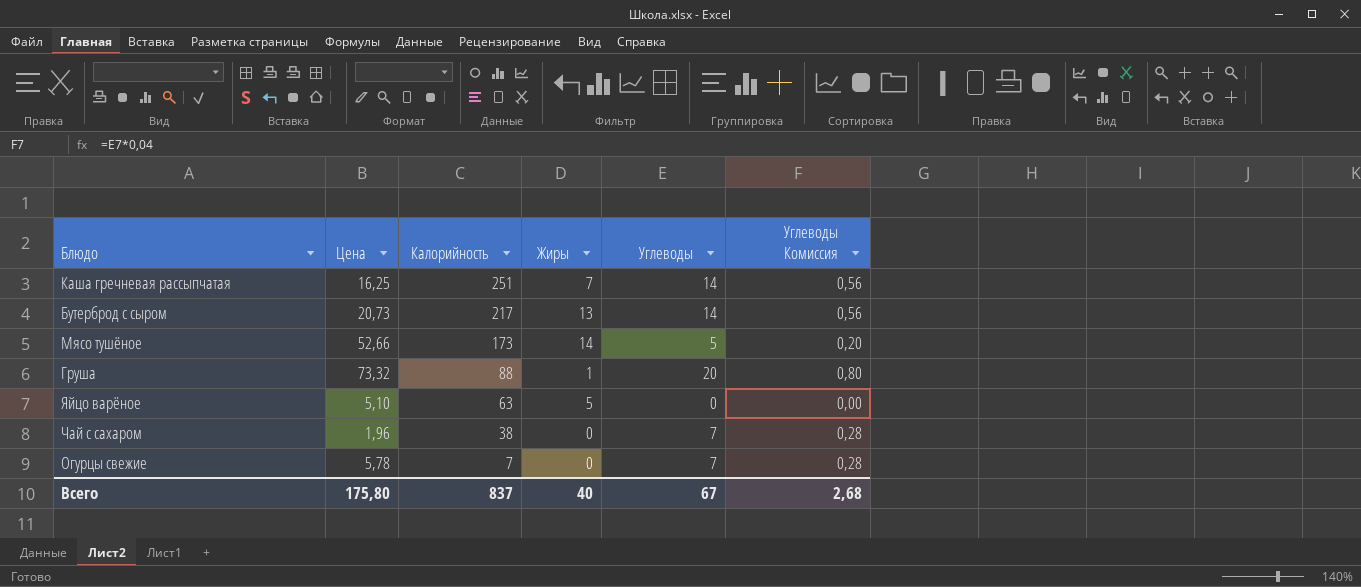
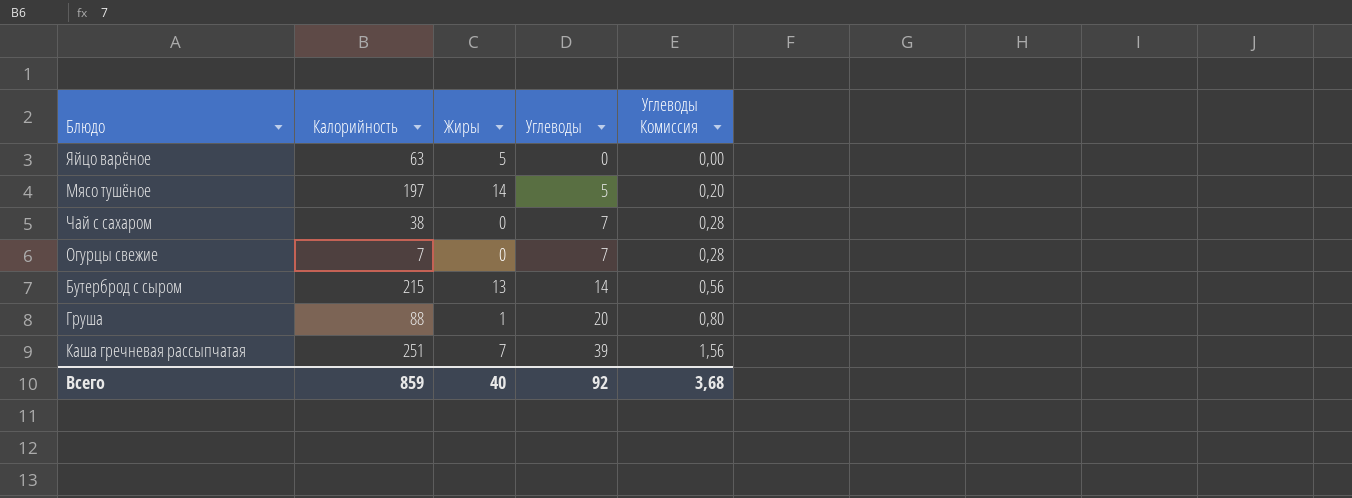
row order: Калорийность descending -> Углеводы ascending
column Цена | position: 2 -> none
Мясо тушёное | Калорийность: 173 -> 197
Бутерброд с сыром | Калорийность: 217 -> 215
Каша гречневая рассыпчатая | Углеводы: 14 -> 39
Каша гречневая рассыпчатая | Углеводы Комиссия: 0,56 -> 1,56
Всего | Калорийность: 837 -> 859
Всего | Углеводы: 67 -> 92
Всего | Углеводы Комиссия: 2,68 -> 3,68

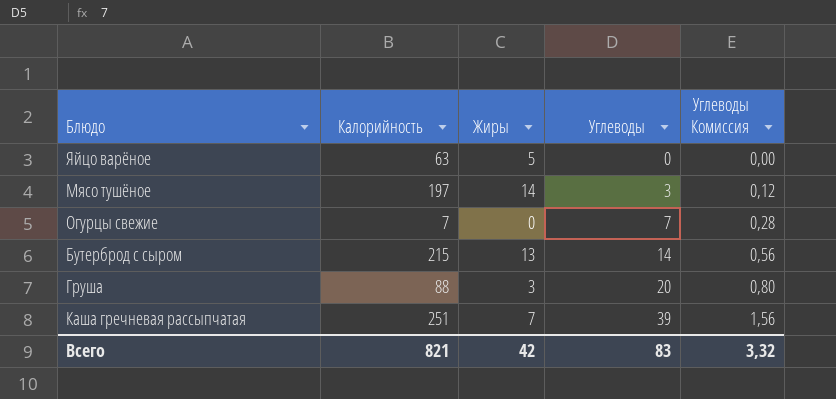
row Чай с сахаром: 38 | 0 | 7 | 0,28 -> none
Мясо тушёное | Углеводы: 5 -> 3
Мясо тушёное | Углеводы Комиссия: 0,20 -> 0,12
Груша | Жиры: 1 -> 3
Всего | Калорийность: 859 -> 821
Всего | Жиры: 40 -> 42
Всего | Углеводы: 92 -> 83
Всего | Углеводы Комиссия: 3,68 -> 3,32

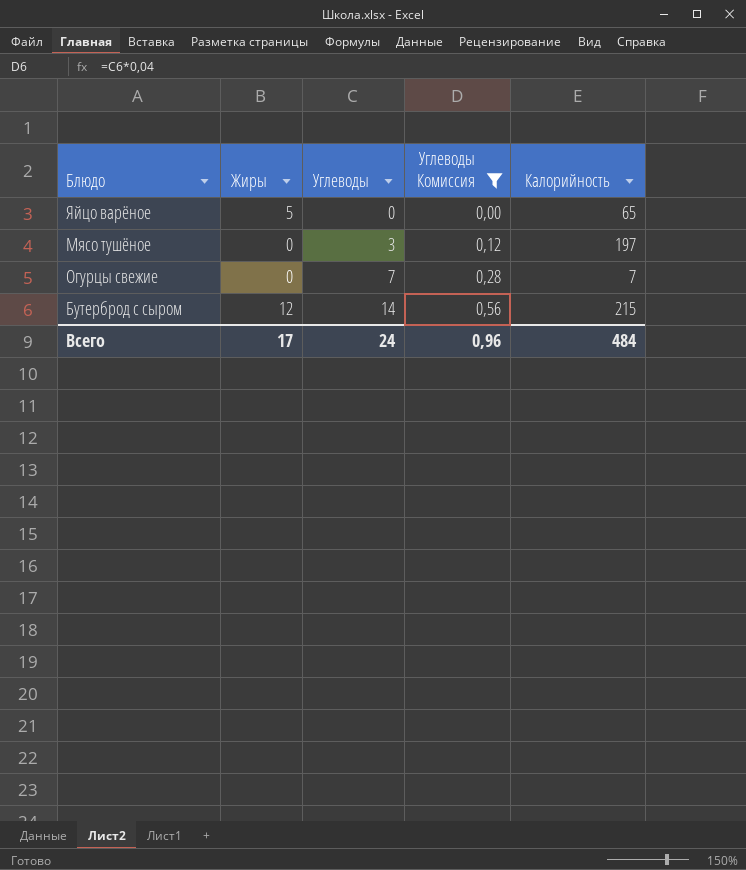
filter: none -> Углеводы Комиссия <= 0,56
column Калорийность | position: 2 -> 5
Яйцо варёное | Калорийность: 63 -> 65
Мясо тушёное | Жиры: 14 -> 0
Бутерброд с сыром | Жиры: 13 -> 12
Всего | Жиры: 42 -> 17
Всего | Углеводы: 83 -> 24
Всего | Углеводы Комиссия: 3,32 -> 0,96
Всего | Калорийность: 821 -> 484

